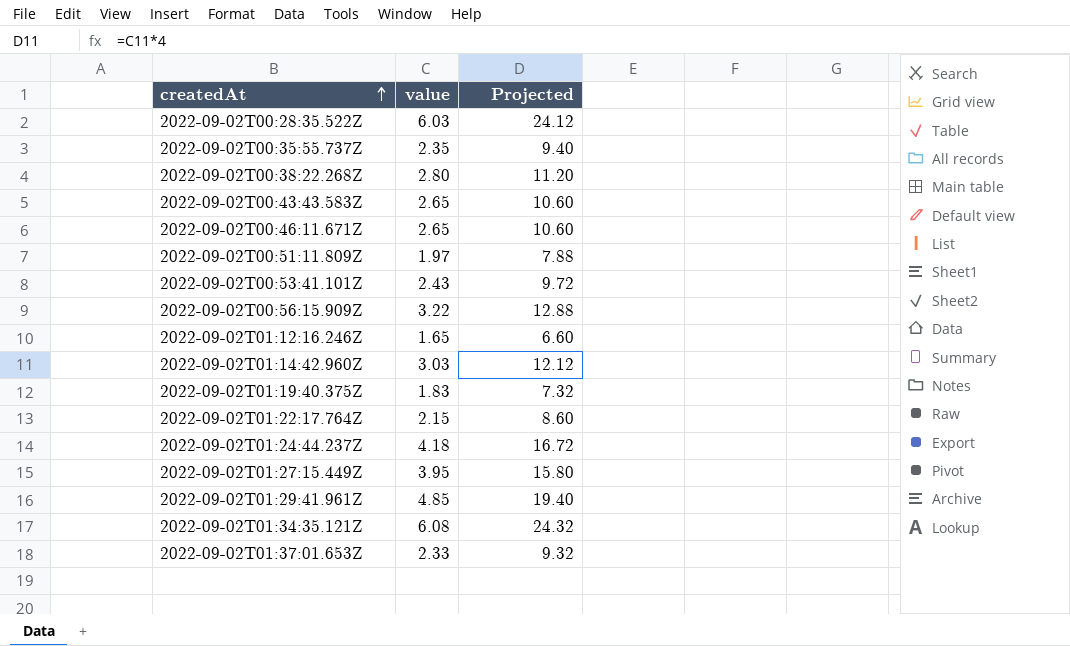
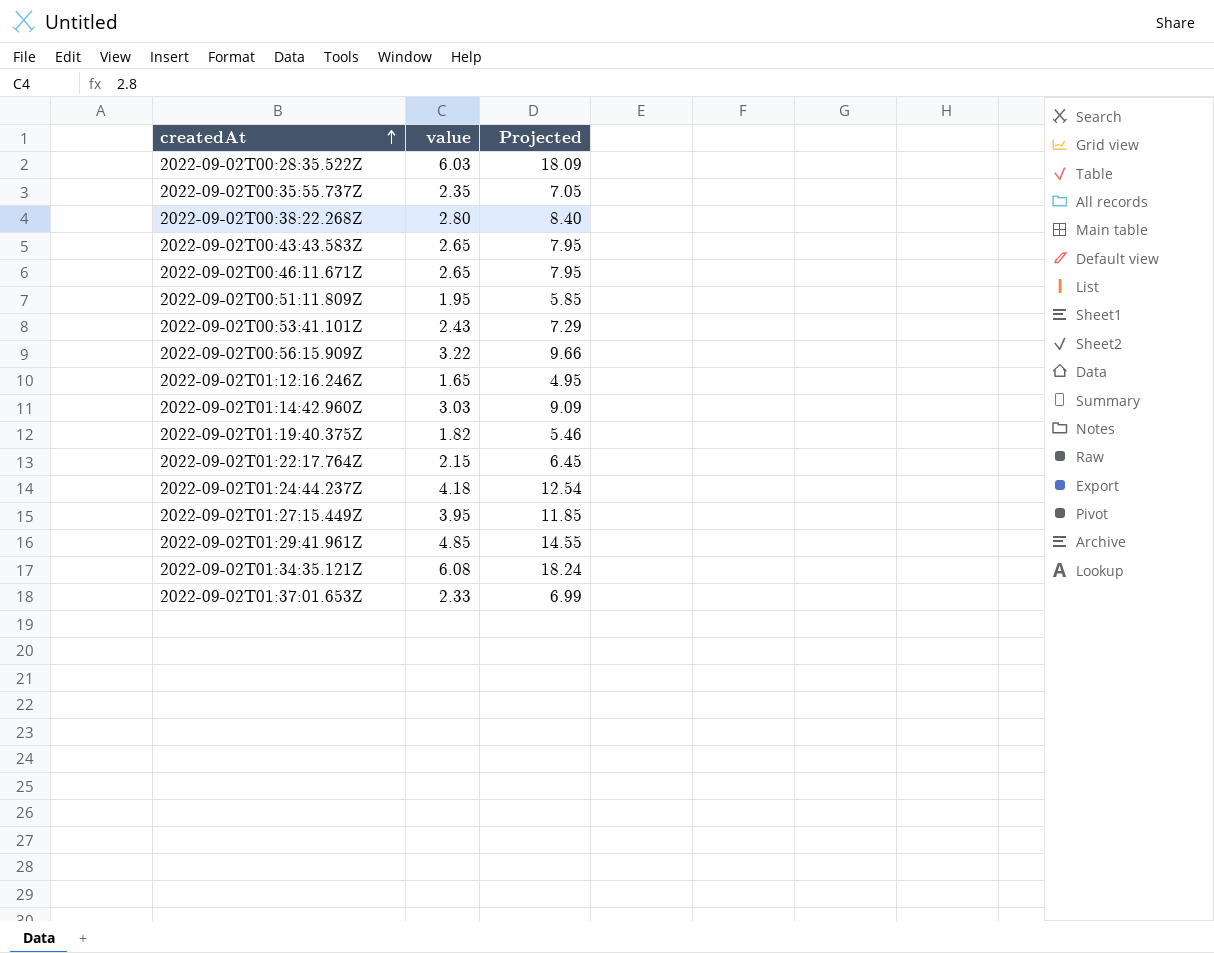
column Projected | formula: [value] * 4 -> [value] * 3
2022-09-02T00:51:11.809Z | value: 1.97 -> 1.95
2022-09-02T01:19:40.375Z | value: 1.83 -> 1.82

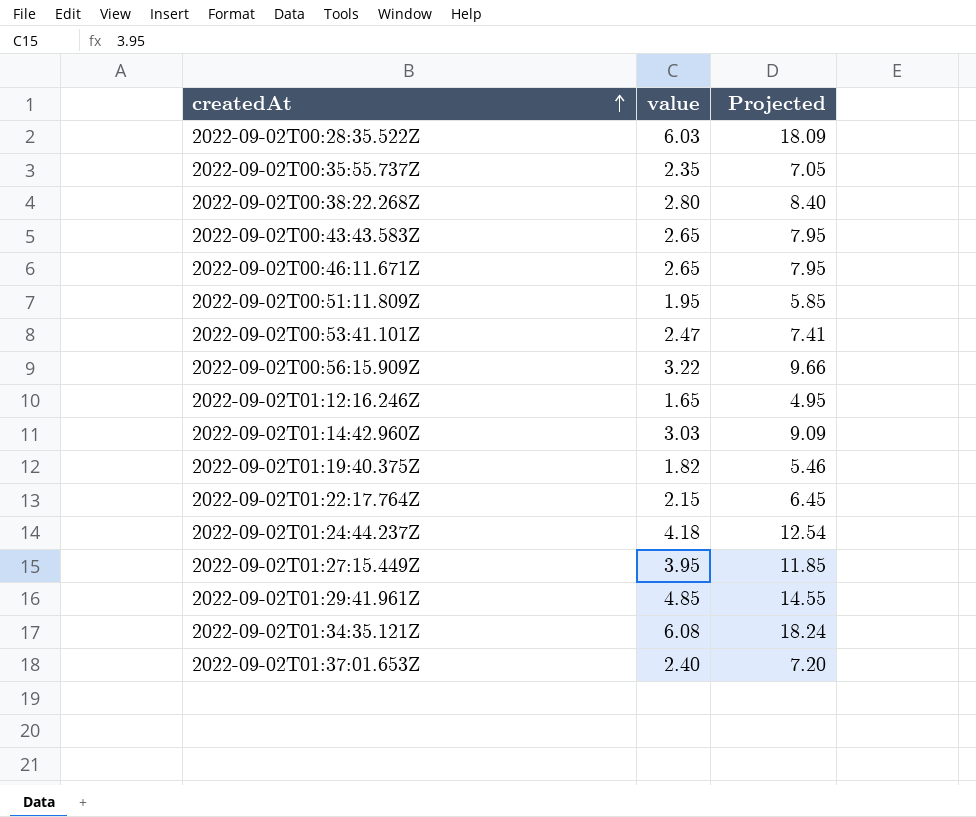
2022-09-02T00:53:41.101Z | value: 2.43 -> 2.47
2022-09-02T00:53:41.101Z | Projected: 7.29 -> 7.41
2022-09-02T01:37:01.653Z | value: 2.33 -> 2.40
2022-09-02T01:37:01.653Z | Projected: 6.99 -> 7.20

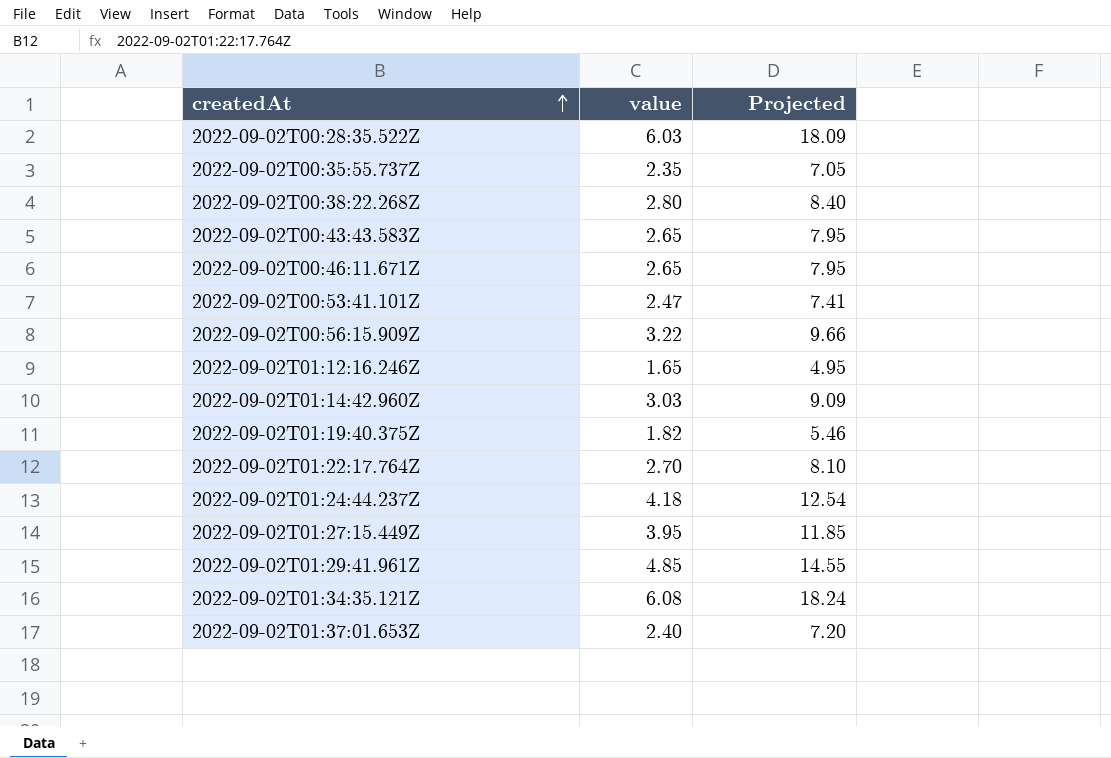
row 2022-09-02T00:51:11.809Z: 1.95 | 5.85 -> none
2022-09-02T01:22:17.764Z | value: 2.15 -> 2.70
2022-09-02T01:22:17.764Z | Projected: 6.45 -> 8.10

